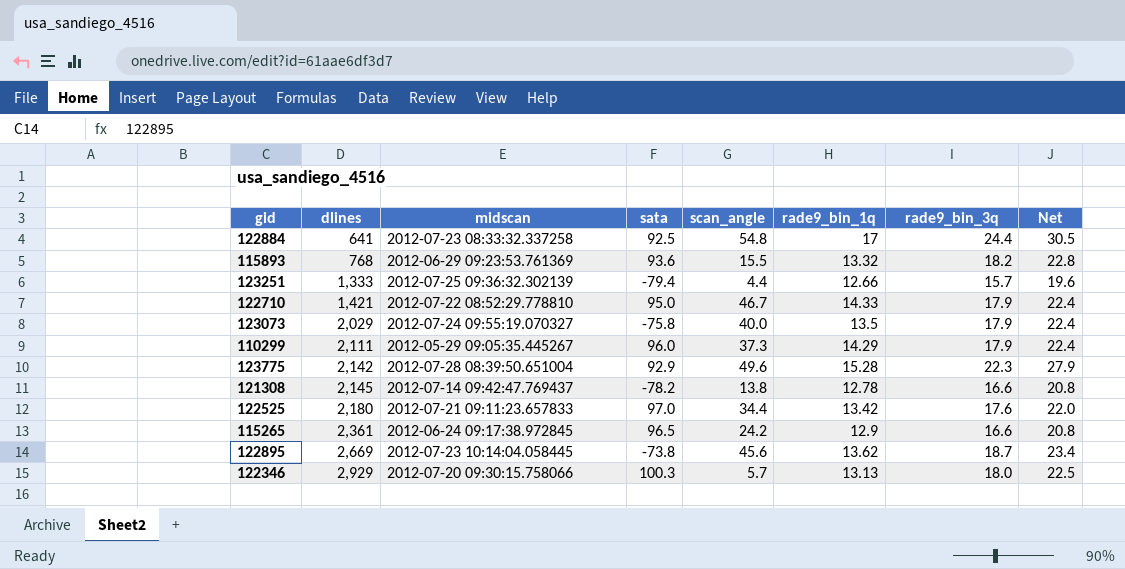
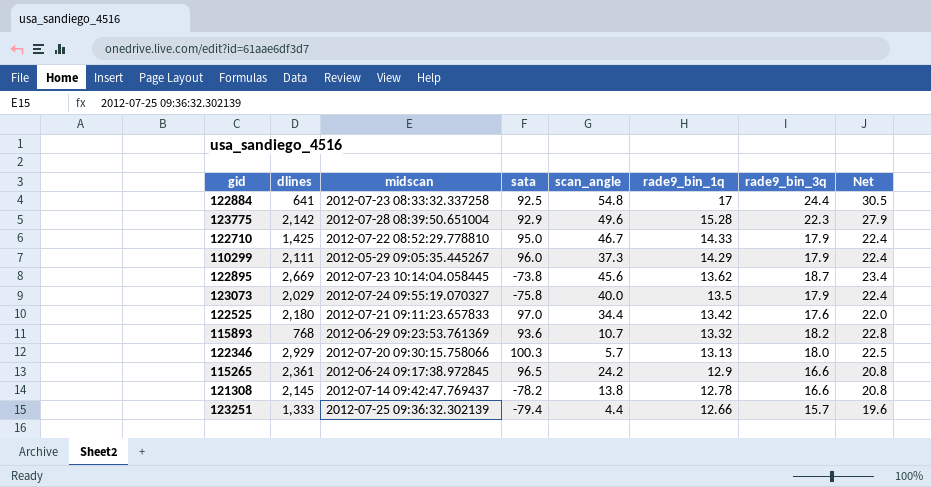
row order: dlines ascending -> rade9_bin_1q descending
122710 | dlines: 1,421 -> 1,425
115893 | scan_angle: 15.5 -> 10.7

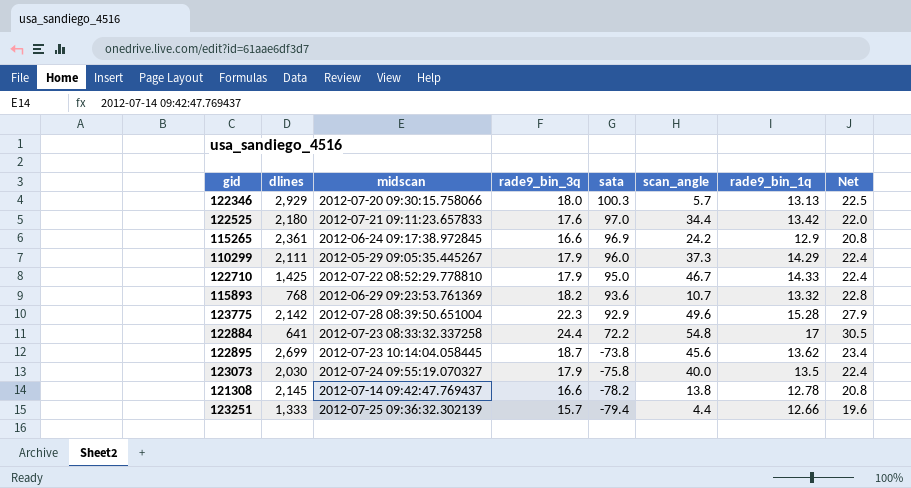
row order: rade9_bin_1q descending -> sata descending
column rade9_bin_3q | position: 7 -> 4
115265 | sata: 96.5 -> 96.9
122884 | sata: 92.5 -> 72.2
122895 | dlines: 2,669 -> 2,699
123073 | dlines: 2,029 -> 2,030

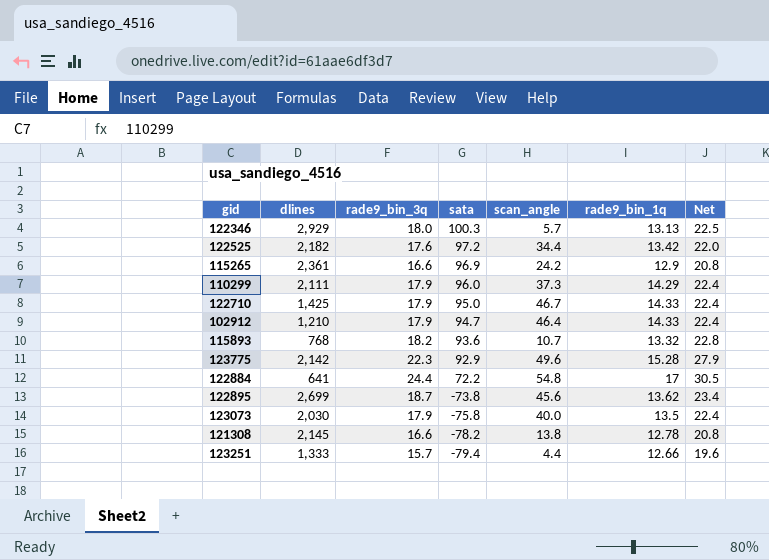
column midscan | position: 3 -> none
122525 | dlines: 2,180 -> 2,182
122525 | sata: 97.0 -> 97.2
row 102912: none -> 1,210 | 17.9 | 94.7 | 46.4 | 14.33 | 22.4

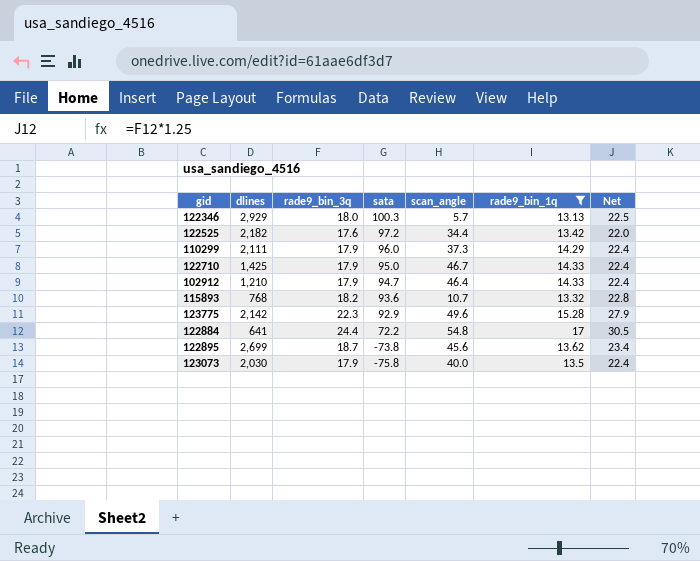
filter: none -> rade9_bin_1q >= 13.13

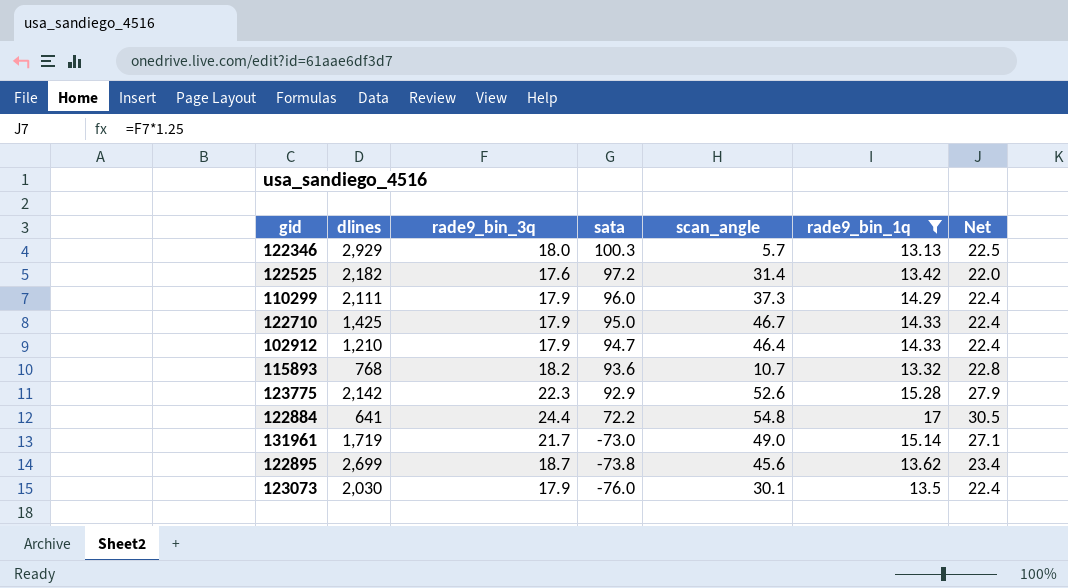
122525 | scan_angle: 34.4 -> 31.4
123775 | scan_angle: 49.6 -> 52.6
row 131961: none -> 1,719 | 21.7 | -73.0 | 49.0 | 15.14 | 27.1
123073 | sata: -75.8 -> -76.0
123073 | scan_angle: 40.0 -> 30.1

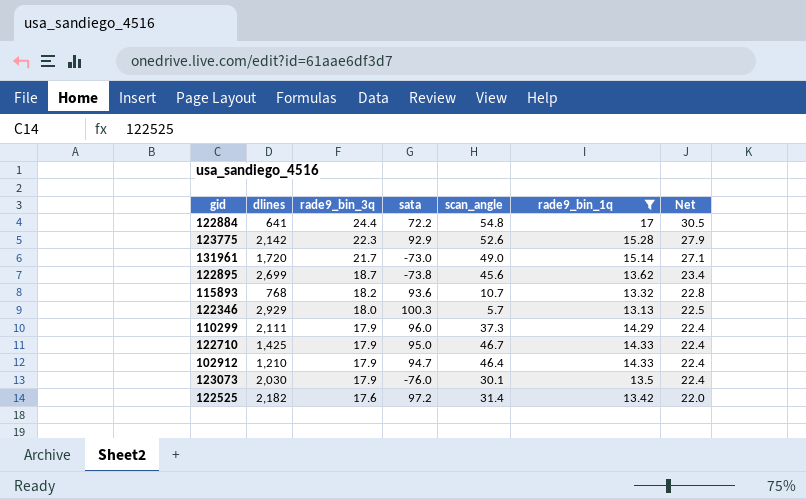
row order: sata descending -> rade9_bin_3q descending
131961 | dlines: 1,719 -> 1,720

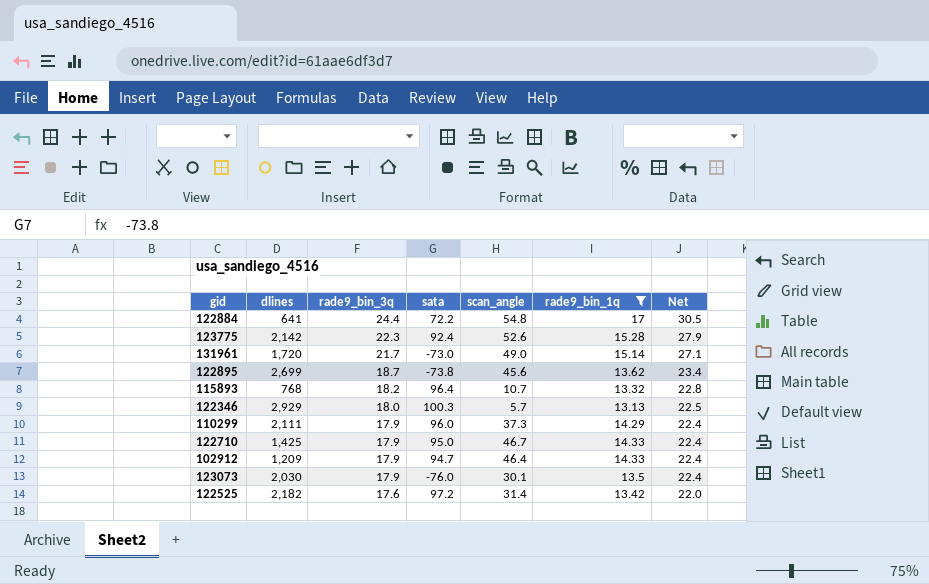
123775 | sata: 92.9 -> 92.4
115893 | sata: 93.6 -> 96.4
102912 | dlines: 1,210 -> 1,209

